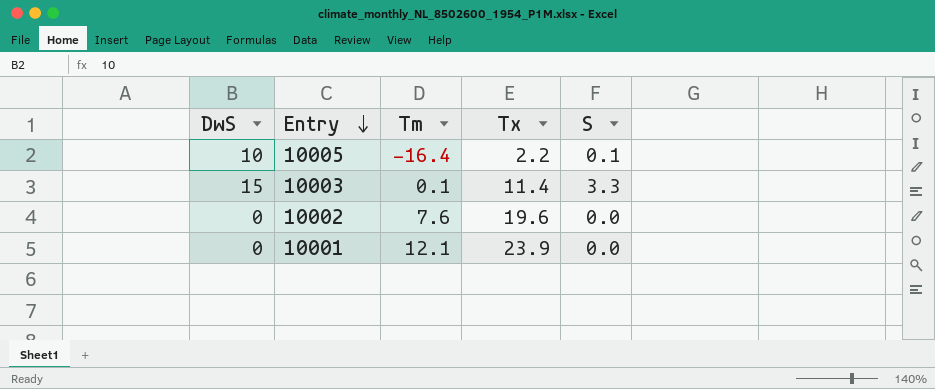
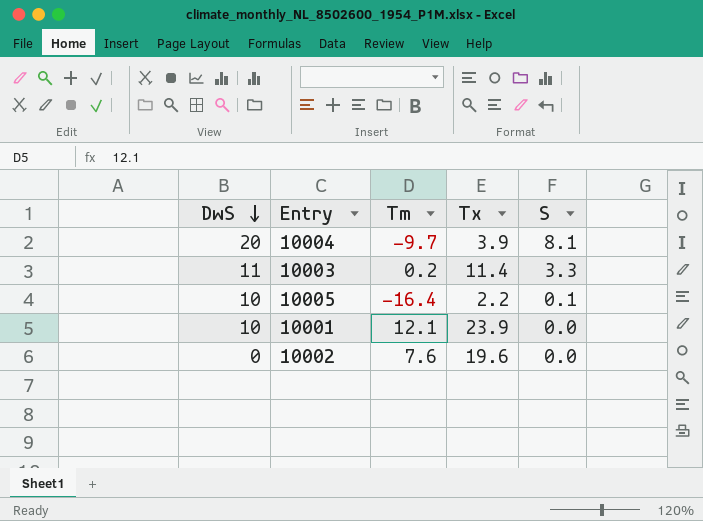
row order: Entry descending -> DwS descending
row 10004: none -> 20 | -9.7 | 3.9 | 8.1
10003 | DwS: 15 -> 11
10003 | Tm: 0.1 -> 0.2
10001 | DwS: 0 -> 10

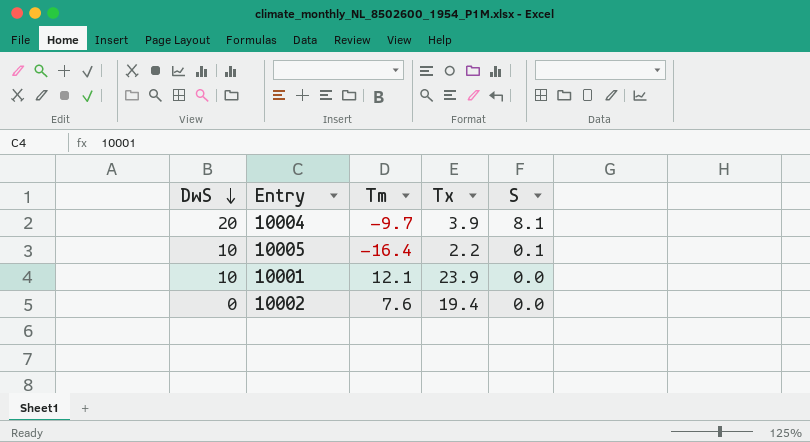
row 10003: 11 | 0.2 | 11.4 | 3.3 -> none
10002 | Tx: 19.6 -> 19.4

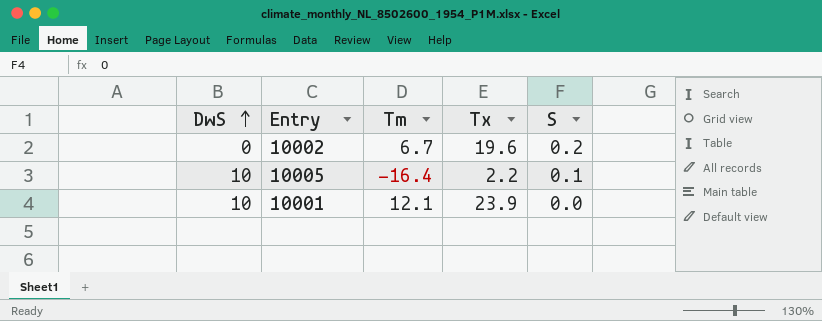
row order: DwS descending -> DwS ascending
row 10004: 20 | -9.7 | 3.9 | 8.1 -> none
10002 | Tm: 7.6 -> 6.7
10002 | Tx: 19.4 -> 19.6
10002 | S: 0.0 -> 0.2

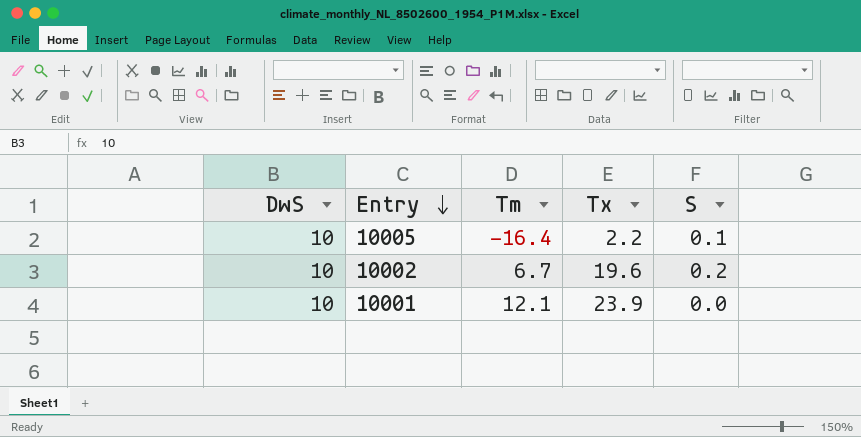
row order: DwS ascending -> Entry descending
10002 | DwS: 0 -> 10

